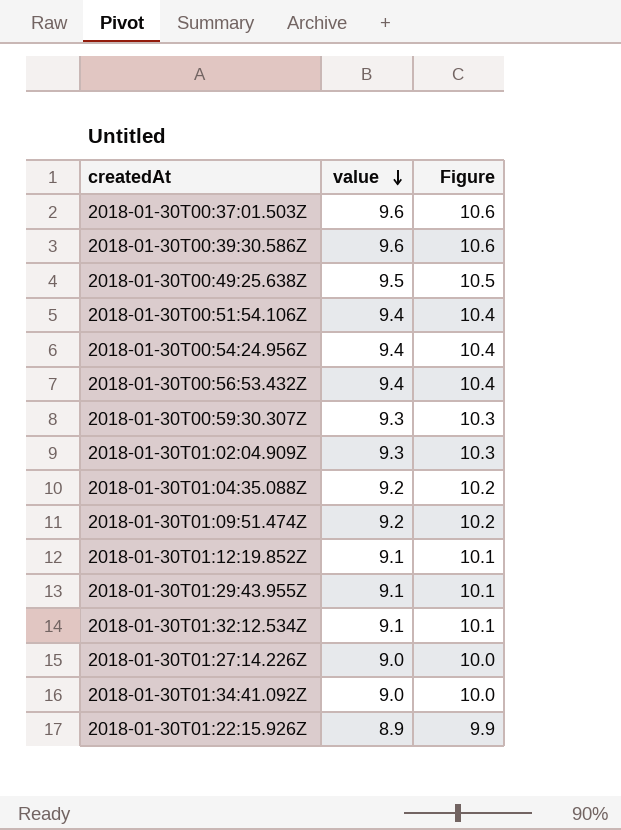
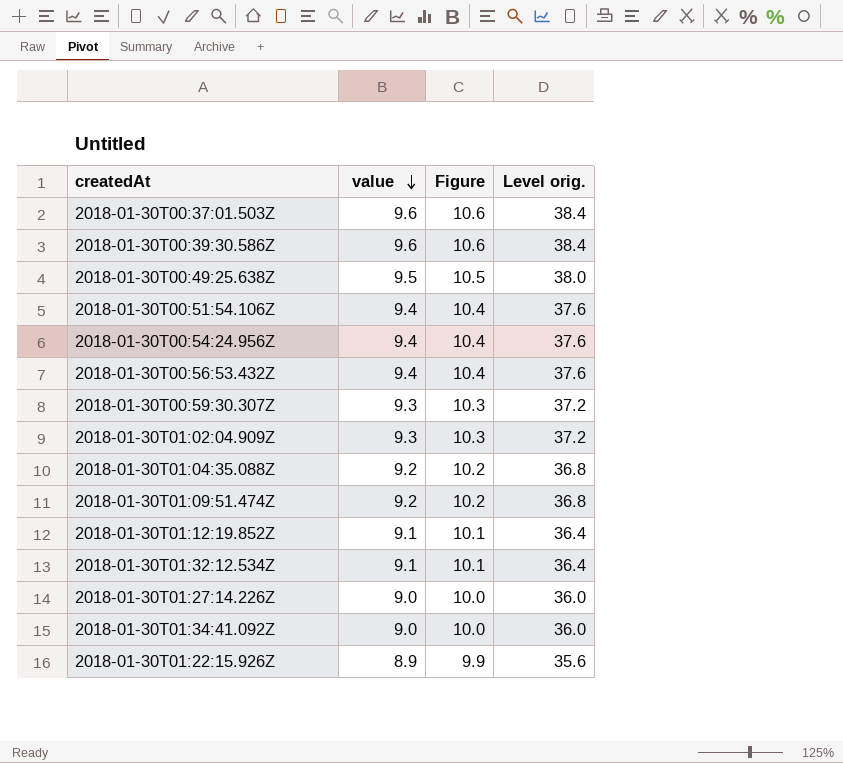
column Level orig. | formula: none -> [value] * 4
row 2018-01-30T01:29:43.955Z: 9.1 | 10.1 -> none

